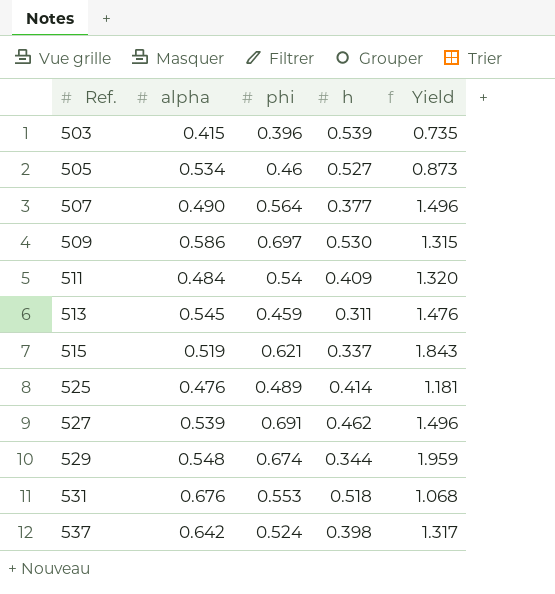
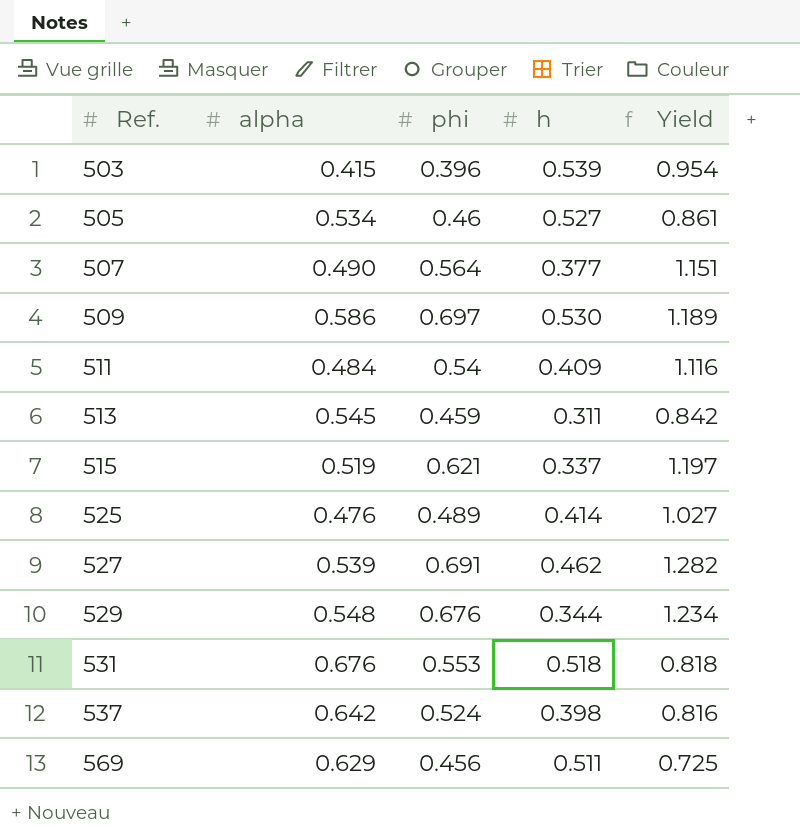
column Yield | formula: [phi] / [h] -> [phi] / [alpha]
529 | phi: 0.674 -> 0.676
row 569: none -> 0.629 | 0.456 | 0.511 | 0.725

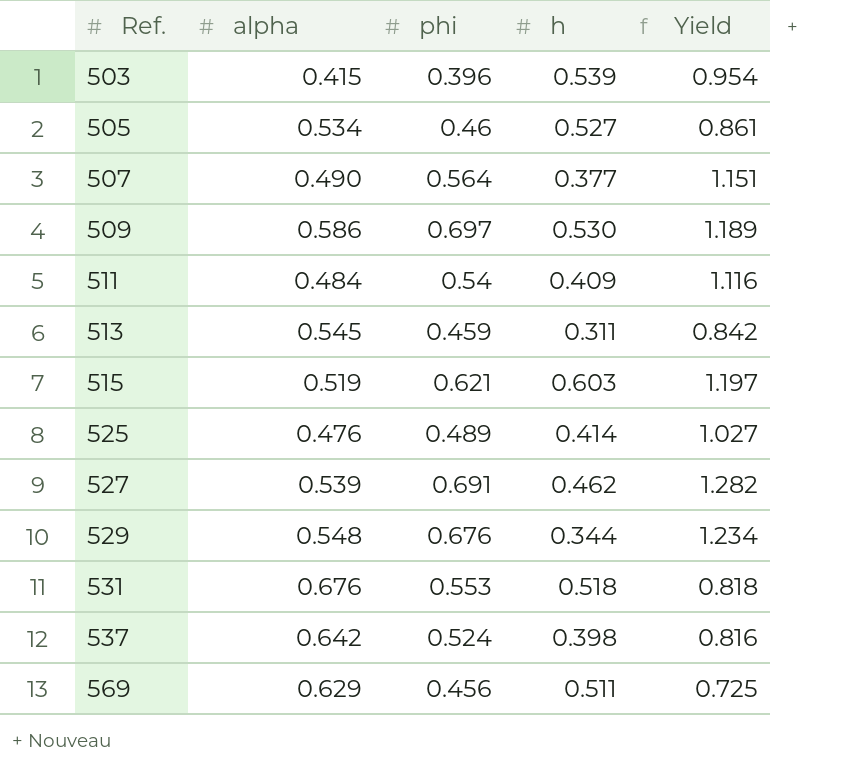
515 | h: 0.337 -> 0.603

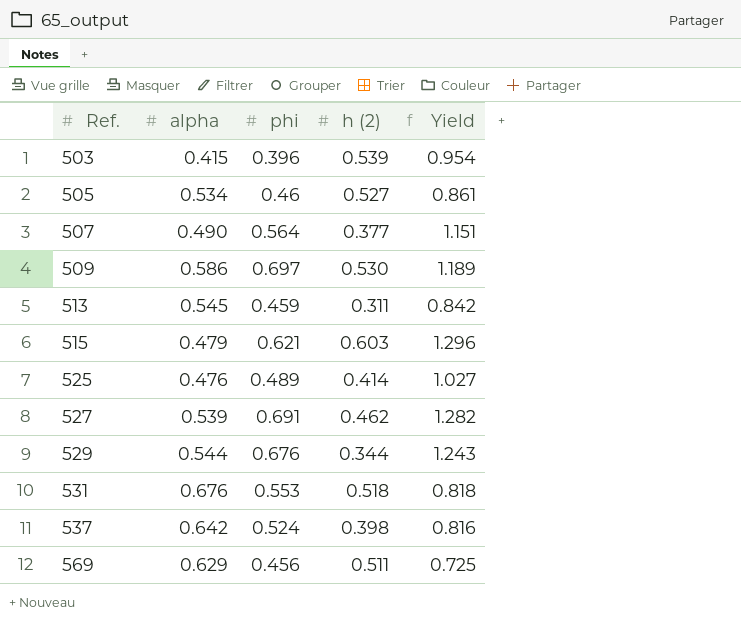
column name: h -> h (2)
row 511: 0.484 | 0.54 | 0.409 | 1.116 -> none
515 | alpha: 0.519 -> 0.479
515 | Yield: 1.197 -> 1.296
529 | alpha: 0.548 -> 0.544
529 | Yield: 1.234 -> 1.243

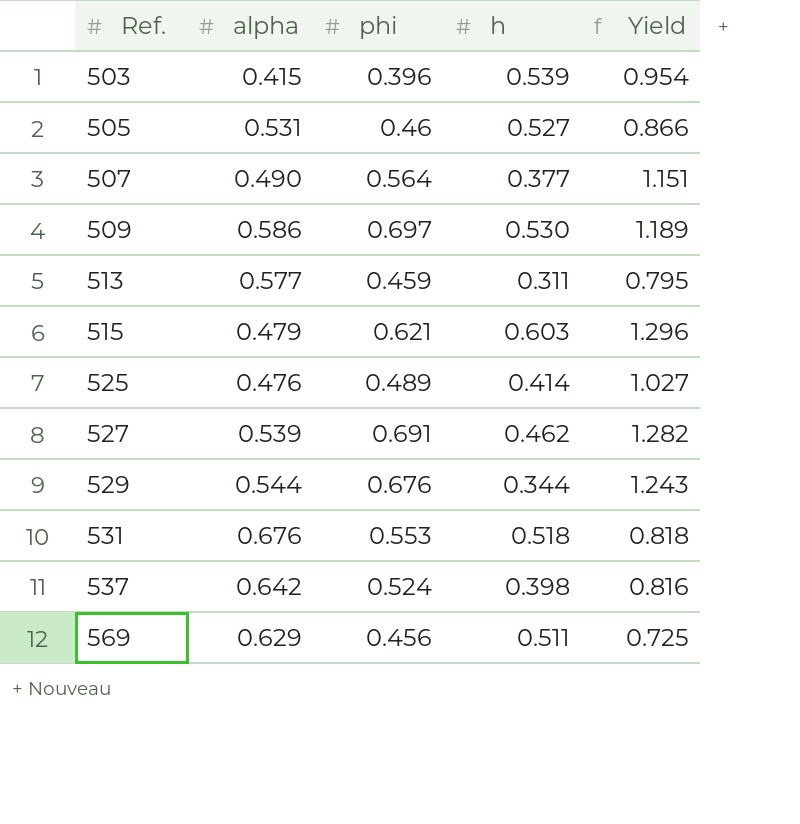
column name: h (2) -> h
505 | alpha: 0.534 -> 0.531
505 | Yield: 0.861 -> 0.866
513 | alpha: 0.545 -> 0.577
513 | Yield: 0.842 -> 0.795

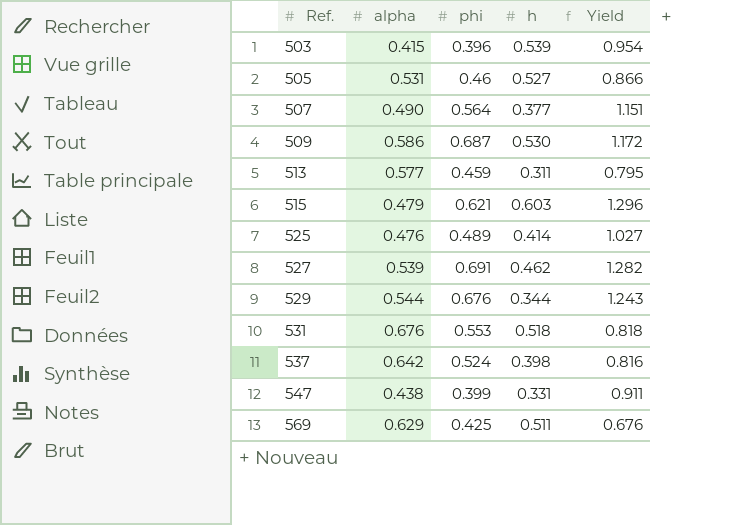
509 | phi: 0.697 -> 0.687
509 | Yield: 1.189 -> 1.172
row 547: none -> 0.438 | 0.399 | 0.331 | 0.911
569 | phi: 0.456 -> 0.425
569 | Yield: 0.725 -> 0.676

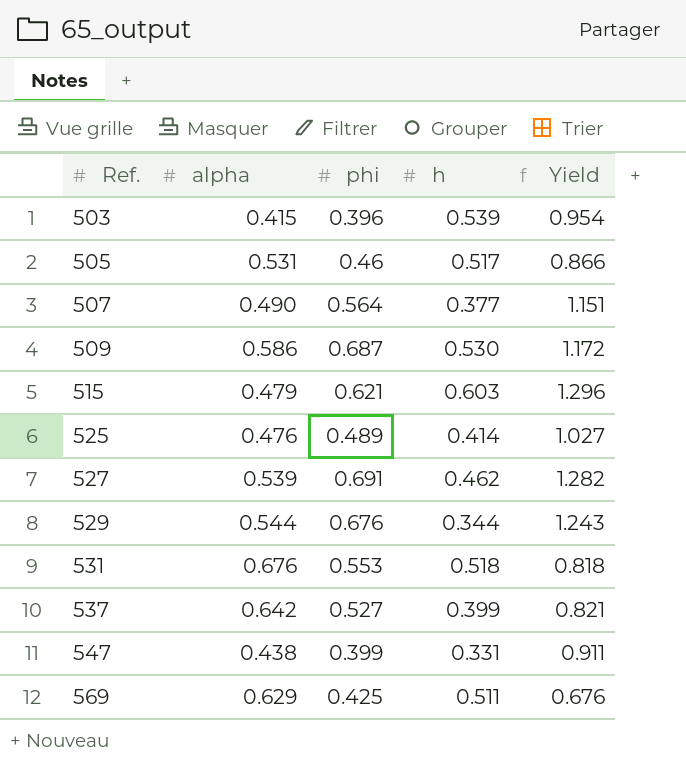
row 513: 0.577 | 0.459 | 0.311 | 0.795 -> none
505 | h: 0.527 -> 0.517
537 | phi: 0.524 -> 0.527
537 | h: 0.398 -> 0.399
537 | Yield: 0.816 -> 0.821

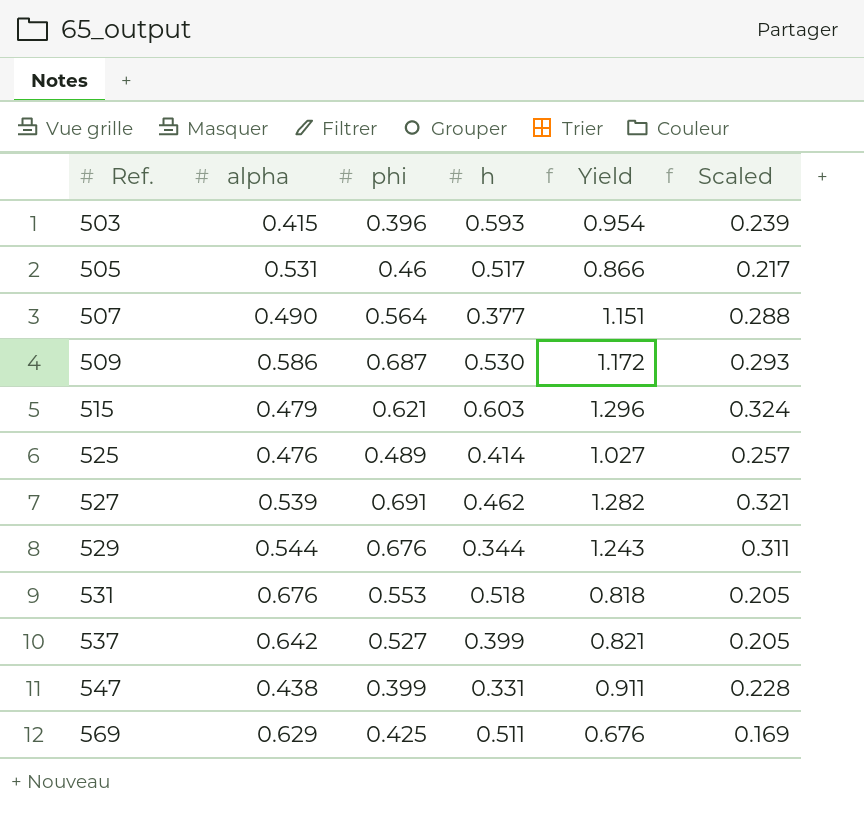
column Scaled | formula: none -> [Yield] * 0.25
503 | h: 0.539 -> 0.593

